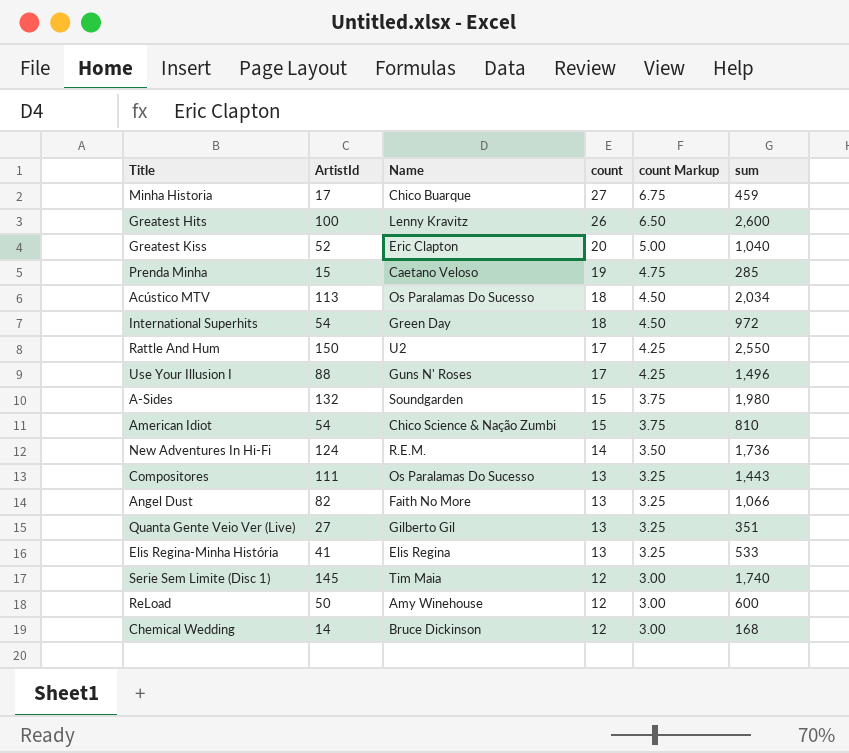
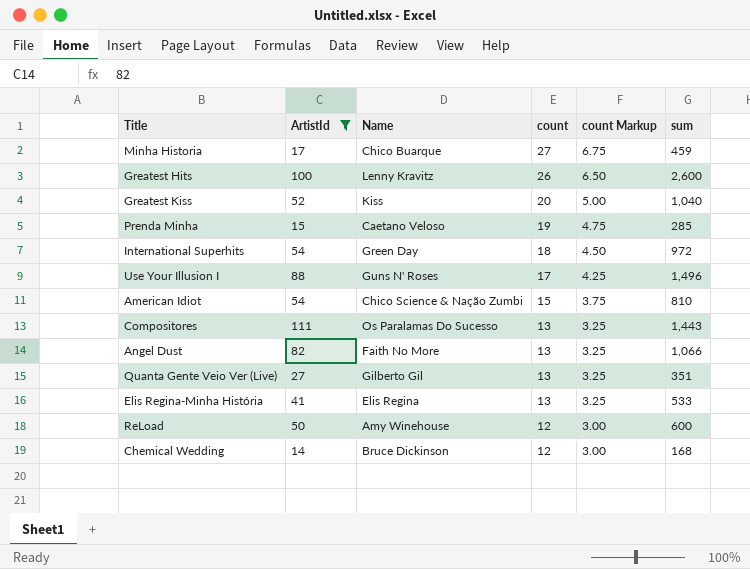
filter: none -> ArtistId <= 111
Greatest Kiss | Name: Eric Clapton -> Kiss

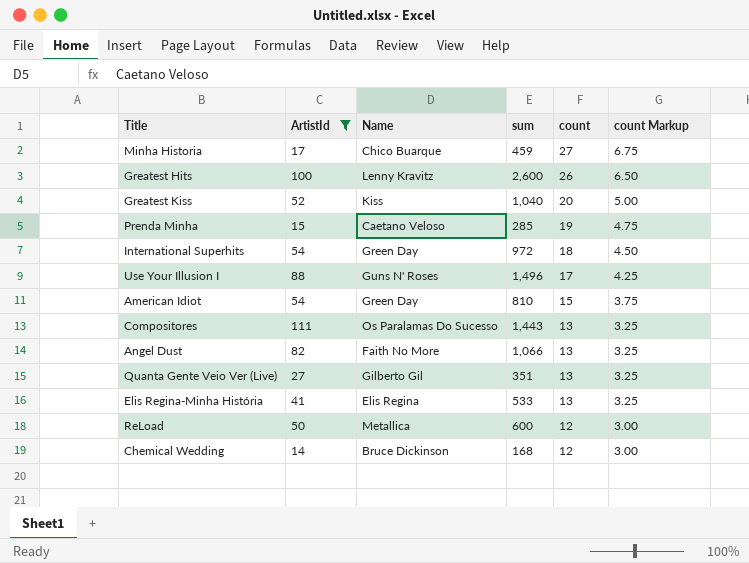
column sum | position: 6 -> 4
American Idiot | Name: Chico Science & Nação Zumbi -> Green Day
ReLoad | Name: Amy Winehouse -> Metallica

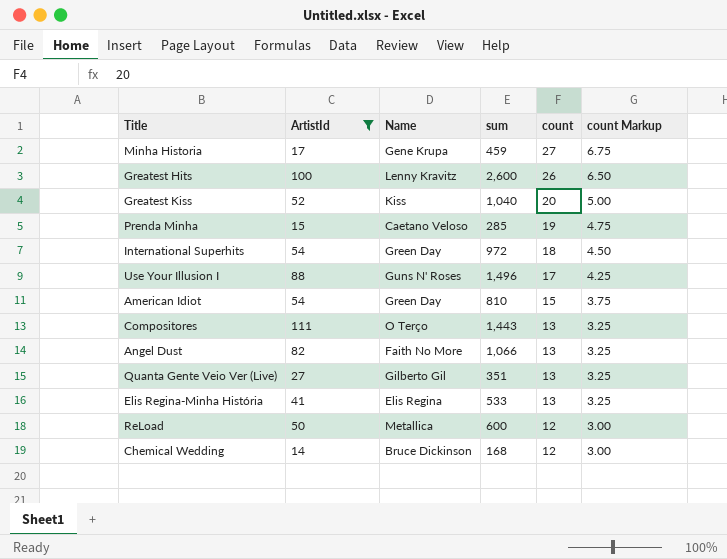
Minha Historia | Name: Chico Buarque -> Gene Krupa
Compositores | Name: Os Paralamas Do Sucesso -> O Terço

